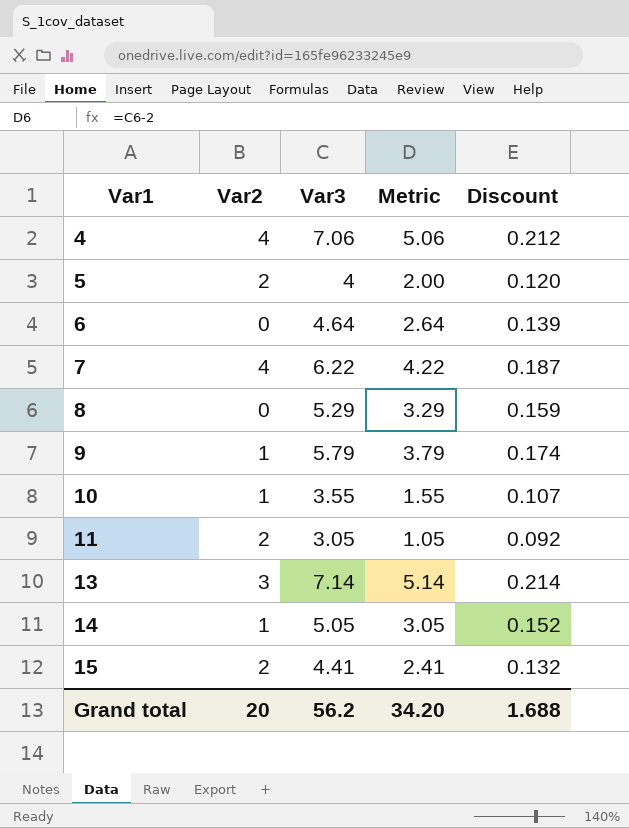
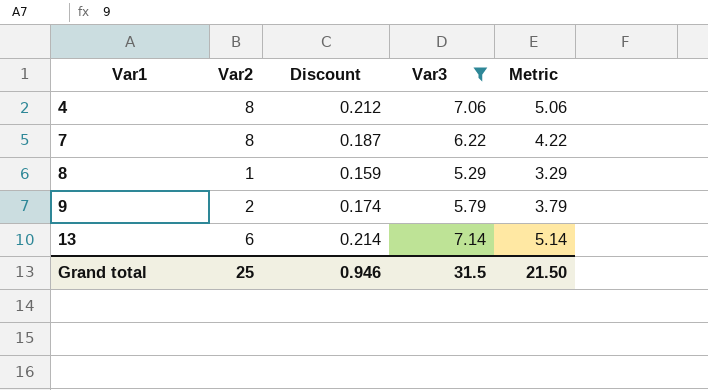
filter: none -> Var3 >= 5.29
column Discount | position: 5 -> 3
4 | Var2: 4 -> 8
7 | Var2: 4 -> 8
8 | Var2: 0 -> 1
9 | Var2: 1 -> 2
13 | Var2: 3 -> 6
Grand total | Var2: 20 -> 25
Grand total | Discount: 1.688 -> 0.946
Grand total | Var3: 56.2 -> 31.5
Grand total | Metric: 34.20 -> 21.50

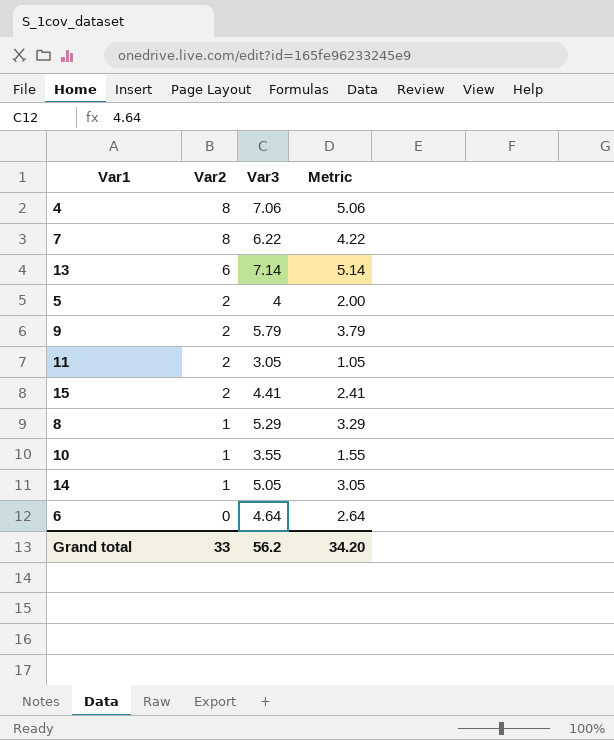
filter: Var3 >= 5.29 -> none
row order: Var1 ascending -> Var2 descending
column Discount | formula: [Var3] * 0.03 -> none
Grand total | Var2: 25 -> 33
Grand total | Var3: 31.5 -> 56.2
Grand total | Metric: 21.50 -> 34.20

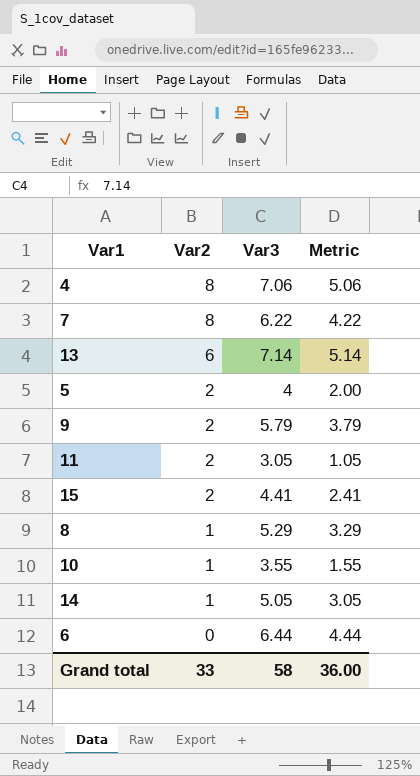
6 | Var3: 4.64 -> 6.44
6 | Metric: 2.64 -> 4.44
Grand total | Var3: 56.2 -> 58
Grand total | Metric: 34.20 -> 36.00

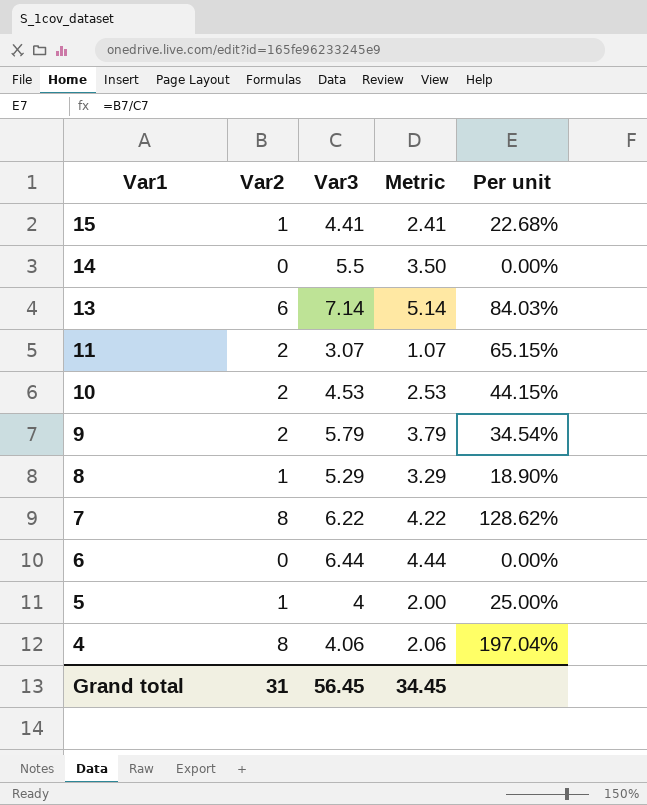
row order: Var2 descending -> Var1 descending
column Per unit | formula: none -> [Var2] / [Var3]
15 | Var2: 2 -> 1
14 | Var2: 1 -> 0
14 | Var3: 5.05 -> 5.5
14 | Metric: 3.05 -> 3.50
11 | Var3: 3.05 -> 3.07
11 | Metric: 1.05 -> 1.07
10 | Var2: 1 -> 2
10 | Var3: 3.55 -> 4.53
10 | Metric: 1.55 -> 2.53
5 | Var2: 2 -> 1
4 | Var3: 7.06 -> 4.06
4 | Metric: 5.06 -> 2.06
Grand total | Var2: 33 -> 31
Grand total | Var3: 58 -> 56.45
Grand total | Metric: 36.00 -> 34.45

